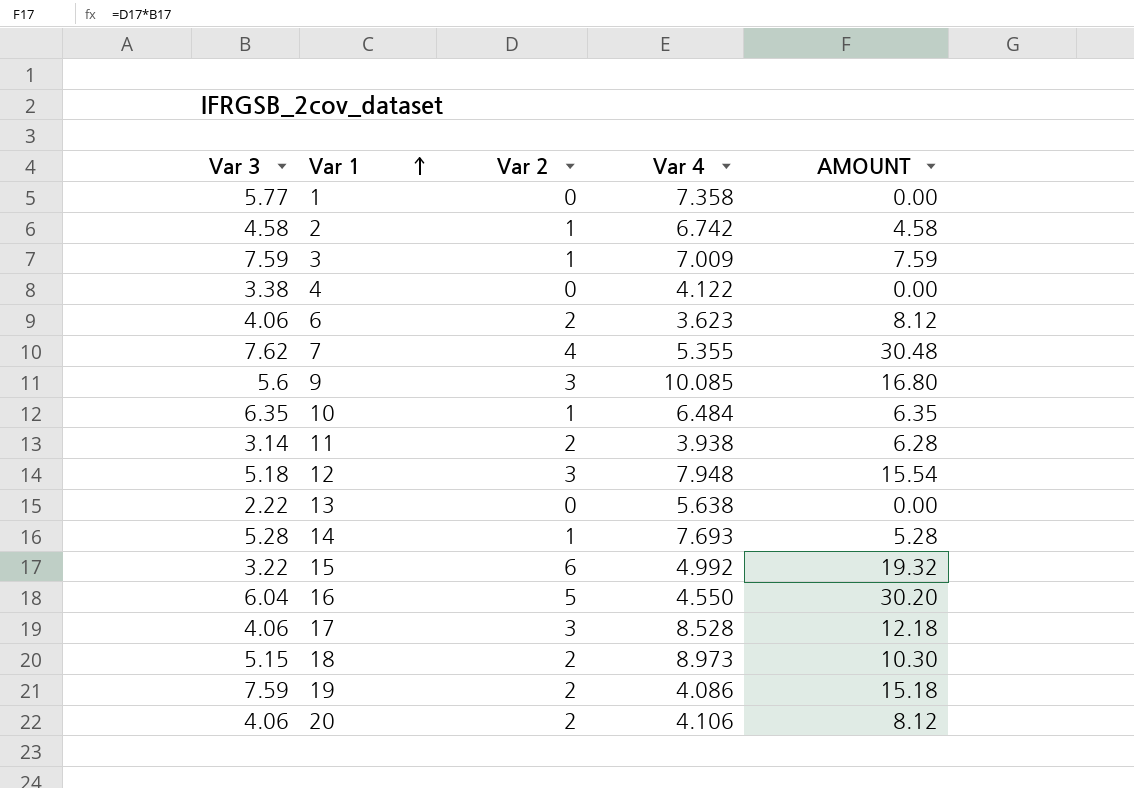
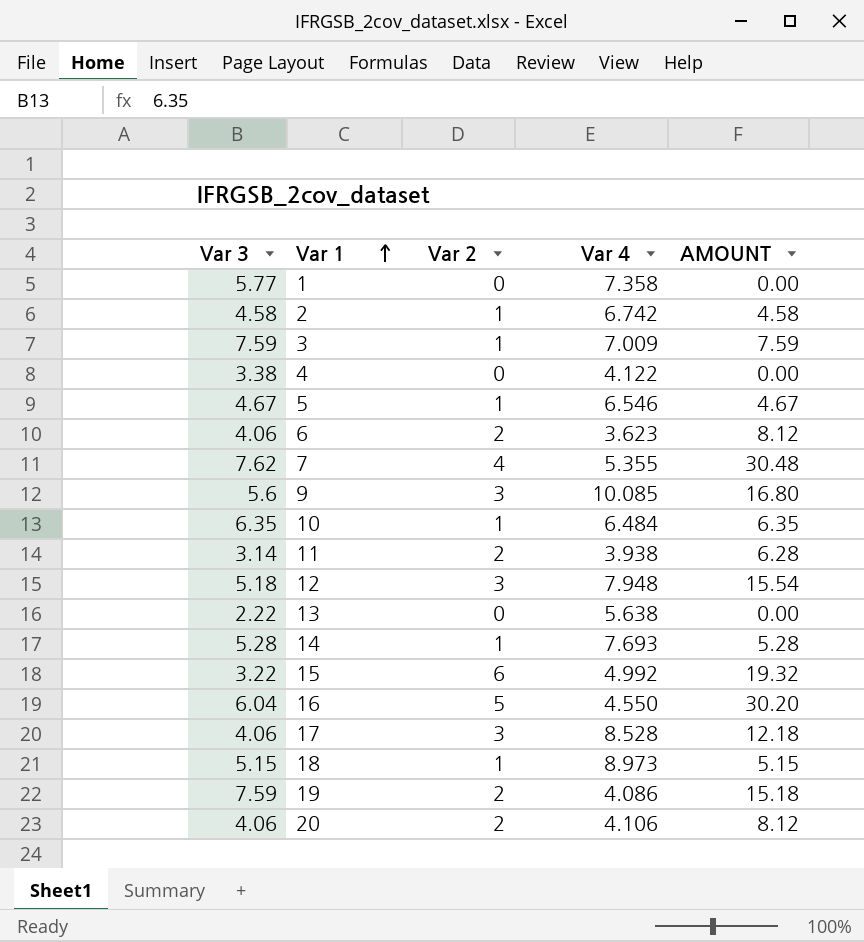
row 5: none -> 4.67 | 1 | 6.546 | 4.67
18 | Var 2: 2 -> 1
18 | AMOUNT: 10.30 -> 5.15

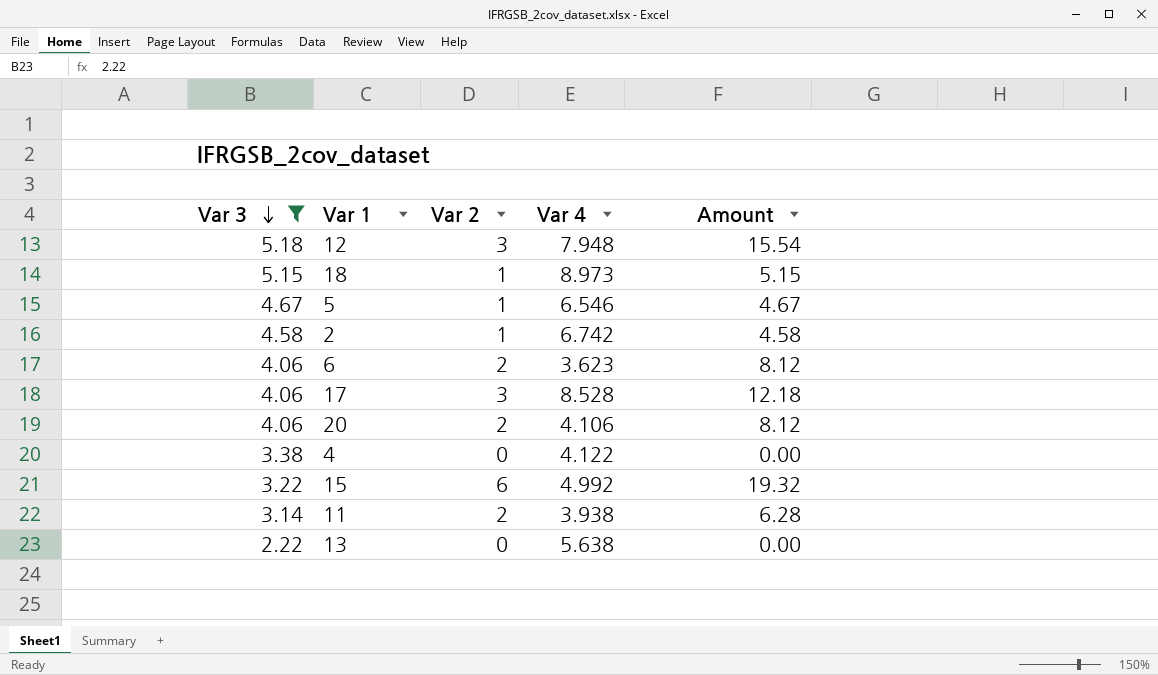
filter: none -> Var 3 <= 5.18
row order: Var 1 ascending -> Var 3 descending
column name: AMOUNT -> Amount

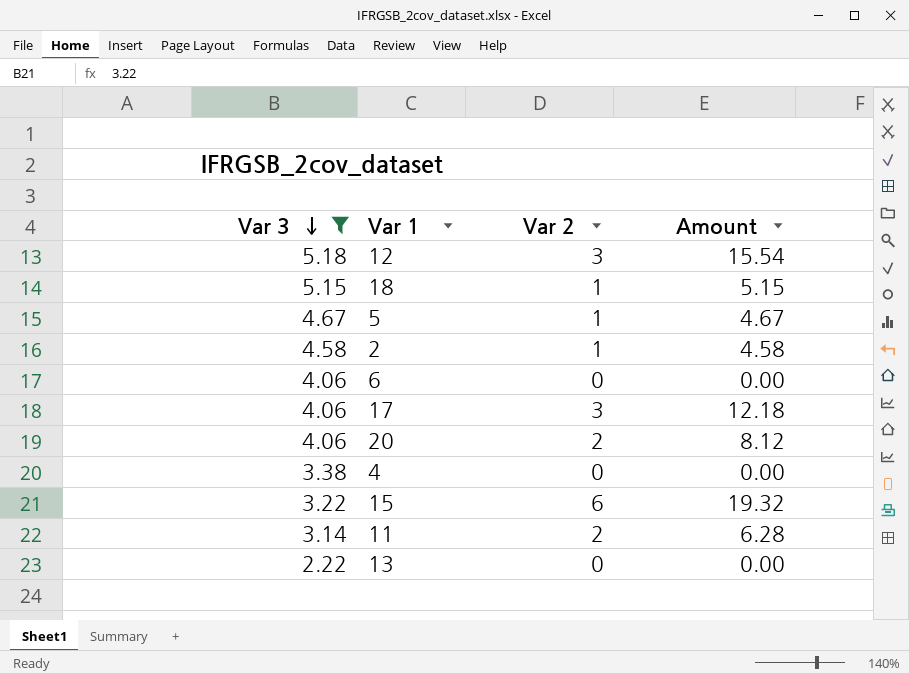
column Var 4 | position: 4 -> none
6 | Var 2: 2 -> 0
6 | Amount: 8.12 -> 0.00

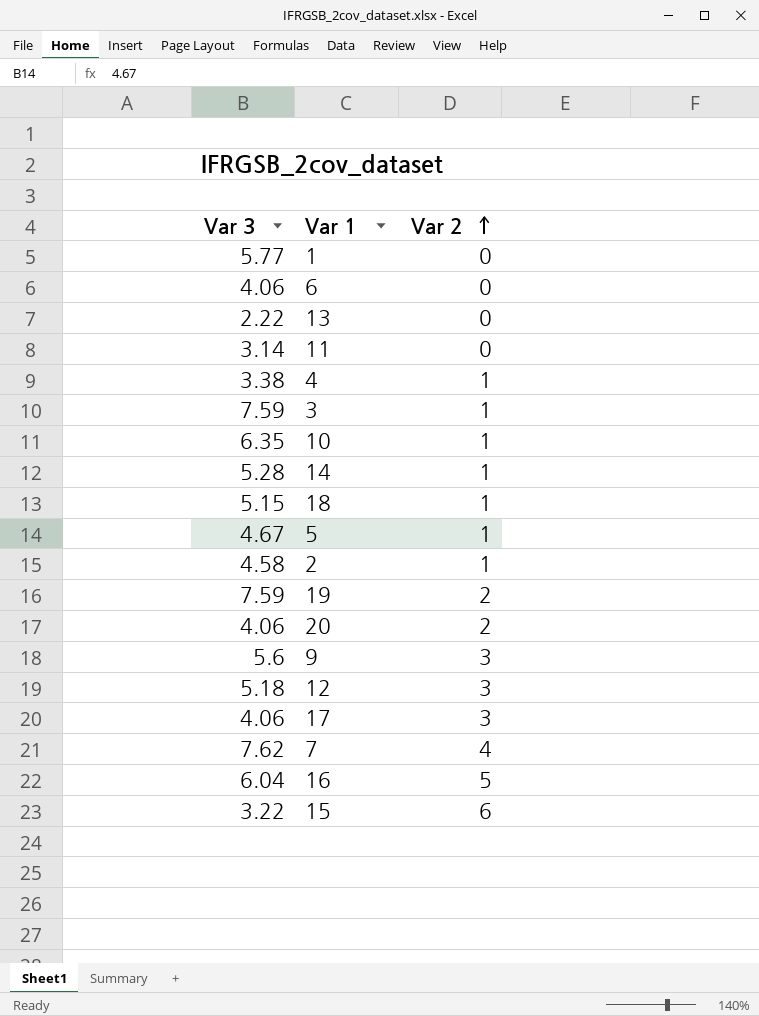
filter: Var 3 <= 5.18 -> none
row order: Var 3 descending -> Var 2 ascending
column Amount | formula: [Var 3] * [Var 2] -> none
11 | Var 2: 2 -> 0
4 | Var 2: 0 -> 1

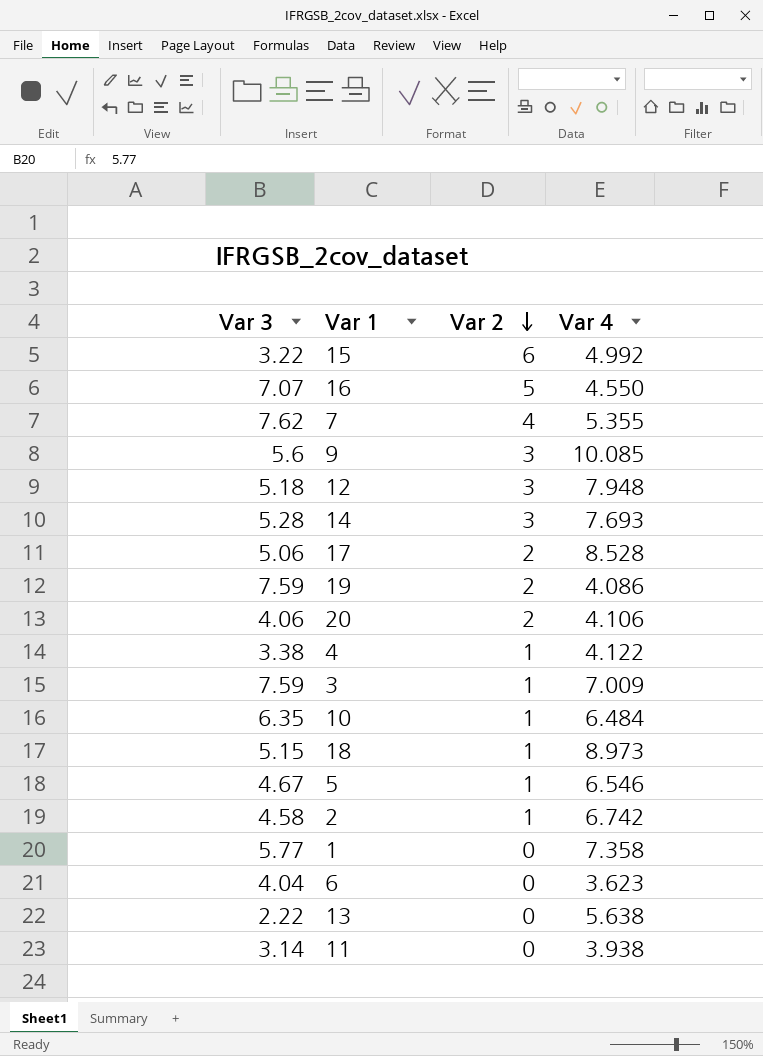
row order: Var 2 ascending -> Var 2 descending
column Var 4 | position: none -> 4
16 | Var 3: 6.04 -> 7.07
14 | Var 2: 1 -> 3
17 | Var 3: 4.06 -> 5.06
17 | Var 2: 3 -> 2
6 | Var 3: 4.06 -> 4.04

